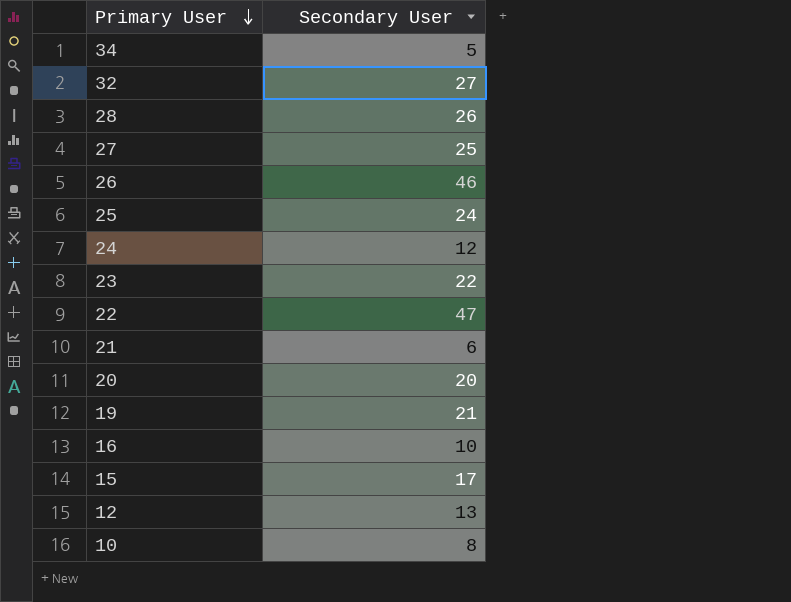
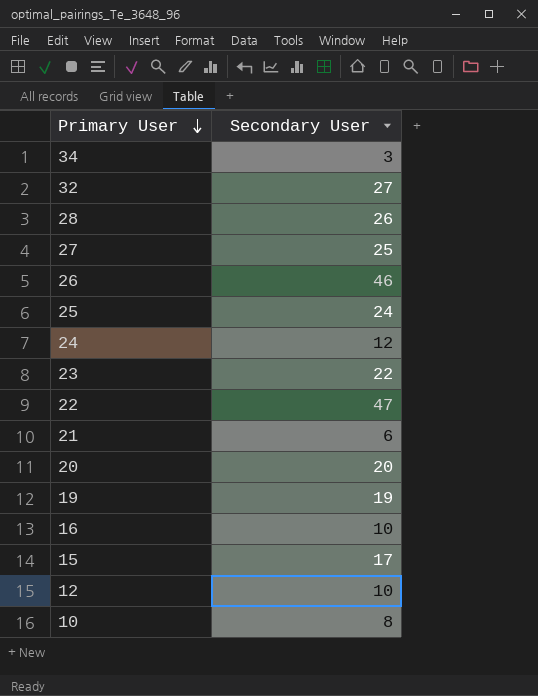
34 | Secondary User: 5 -> 3
19 | Secondary User: 21 -> 19
12 | Secondary User: 13 -> 10

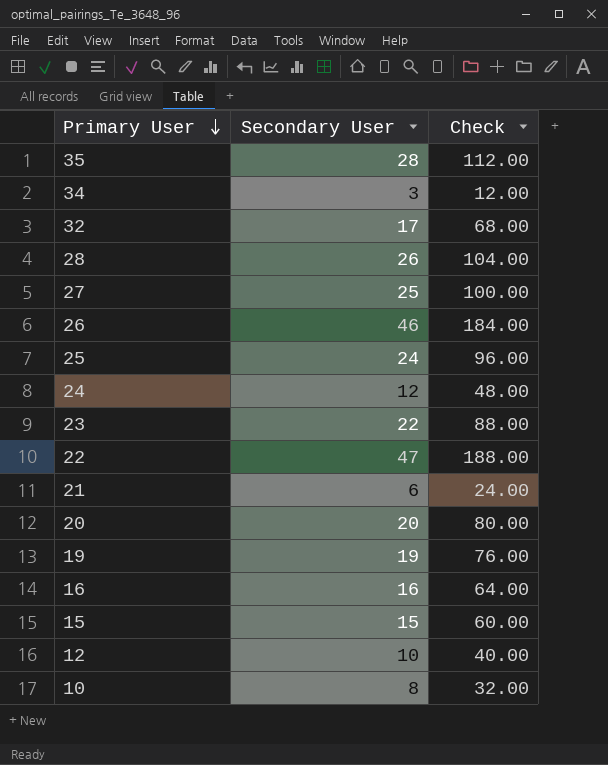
column Check | formula: none -> [Secondary User] * 4
row 35: none -> 28 | 112.00
32 | Secondary User: 27 -> 17
16 | Secondary User: 10 -> 16
15 | Secondary User: 17 -> 15

